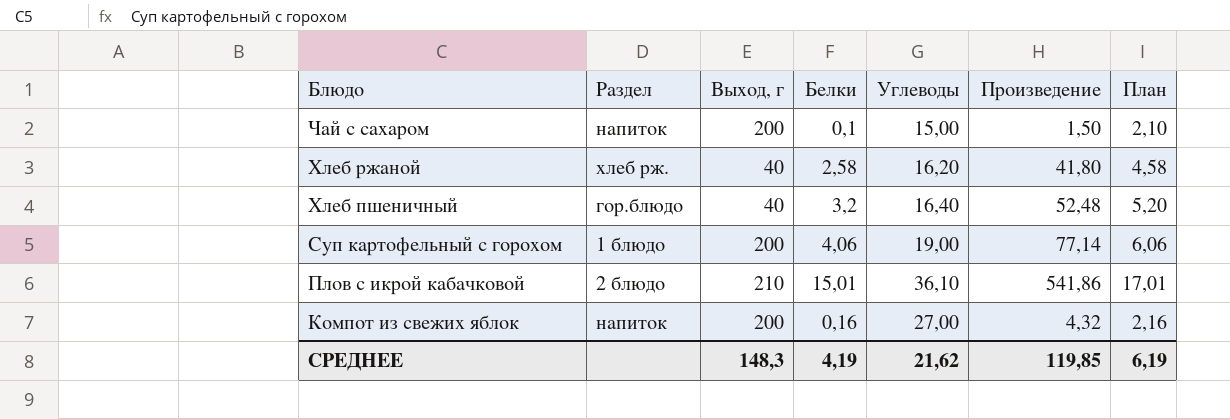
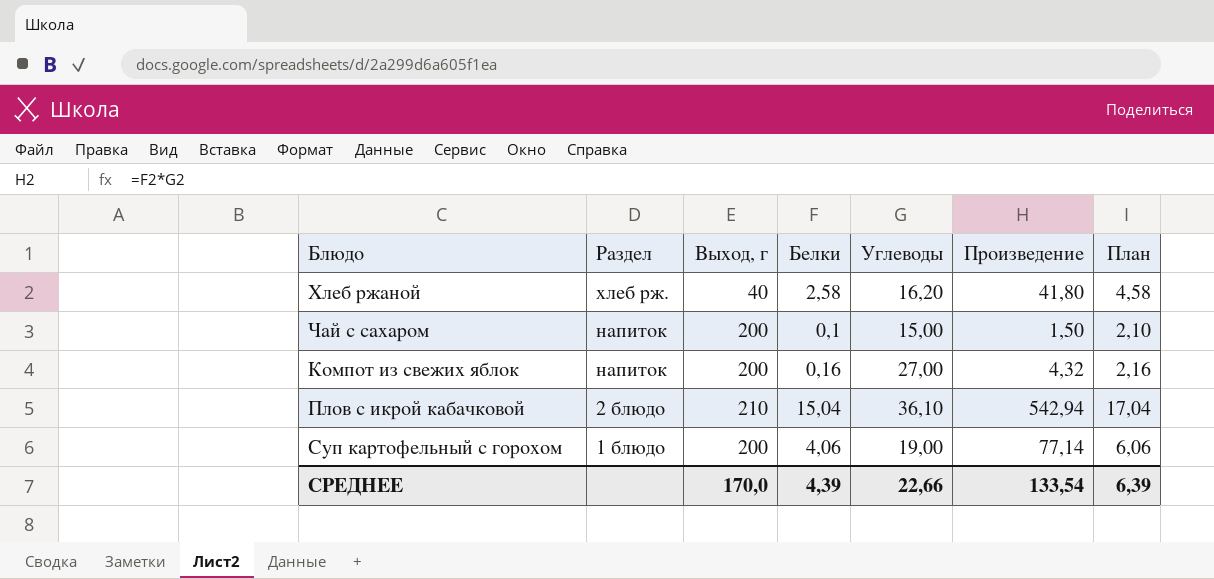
row order: Блюдо descending -> Раздел descending
row Хлеб пшеничный: гор.блюдо | 40 | 3,2 | 16,40 | 52,48 | 5,20 -> none
Плов с икрой кабачковой | Белки: 15,01 -> 15,04
Плов с икрой кабачковой | Произведение: 541,86 -> 542,94
Плов с икрой кабачковой | План: 17,01 -> 17,04
СРЕДНЕЕ | Выход, г: 148,3 -> 170,0
СРЕДНЕЕ | Белки: 4,19 -> 4,39
СРЕДНЕЕ | Углеводы: 21,62 -> 22,66
СРЕДНЕЕ | Произведение: 119,85 -> 133,54
СРЕДНЕЕ | План: 6,19 -> 6,39

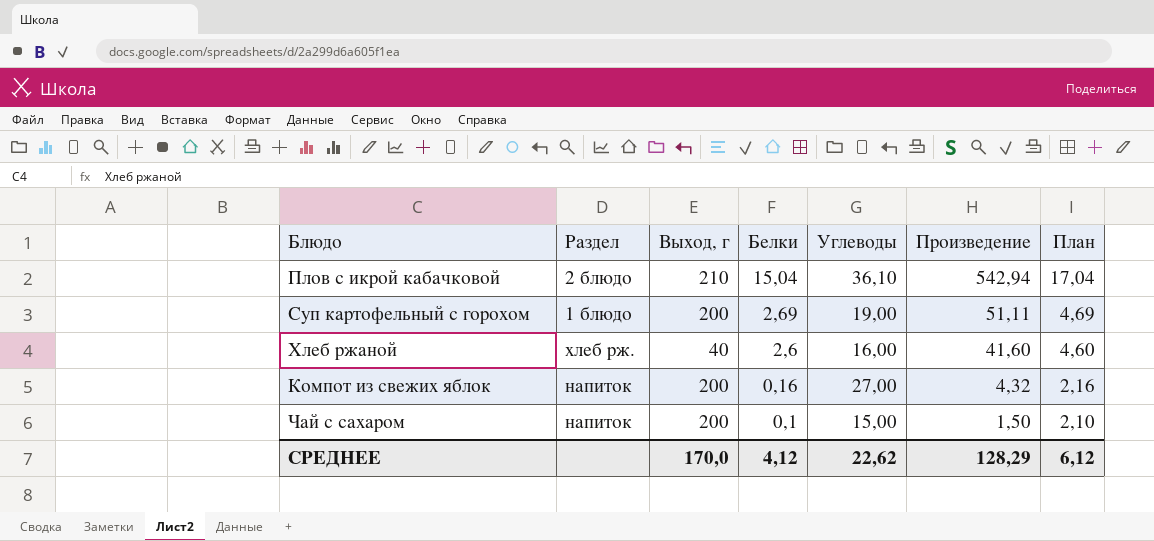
row order: Раздел descending -> Белки descending
Суп картофельный с горохом | Белки: 4,06 -> 2,69
Суп картофельный с горохом | Произведение: 77,14 -> 51,11
Суп картофельный с горохом | План: 6,06 -> 4,69
Хлеб ржаной | Белки: 2,58 -> 2,6
Хлеб ржаной | Углеводы: 16,20 -> 16,00
Хлеб ржаной | Произведение: 41,80 -> 41,60
Хлеб ржаной | План: 4,58 -> 4,60
СРЕДНЕЕ | Белки: 4,39 -> 4,12
СРЕДНЕЕ | Углеводы: 22,66 -> 22,62
СРЕДНЕЕ | Произведение: 133,54 -> 128,29
СРЕДНЕЕ | План: 6,39 -> 6,12

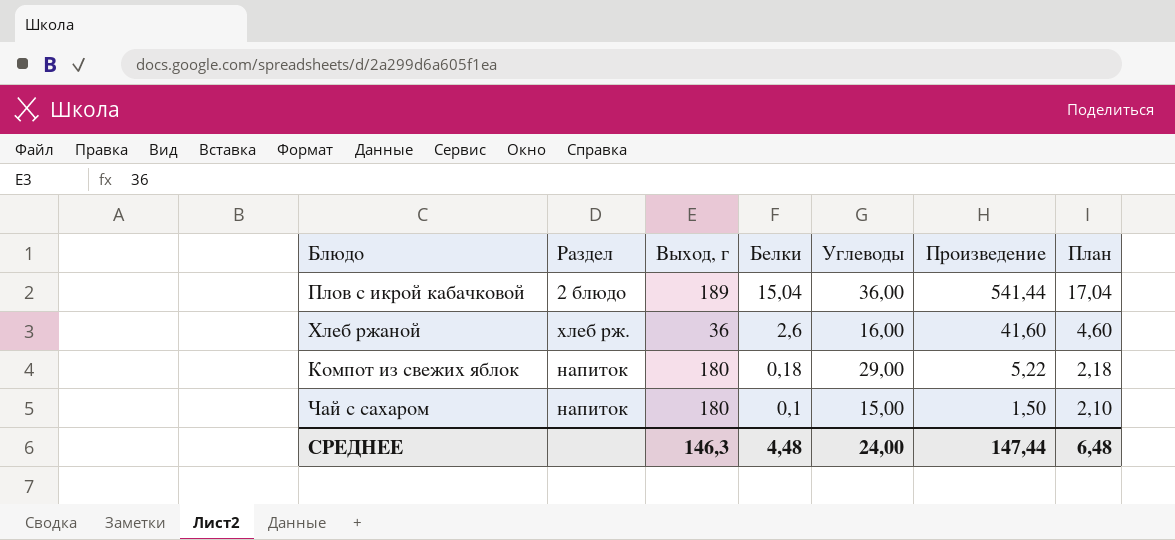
row Суп картофельный с горохом: 1 блюдо | 200 | 2,69 | 19,00 | 51,11 | 4,69 -> none
Плов с икрой кабачковой | Выход, г: 210 -> 189
Плов с икрой кабачковой | Углеводы: 36,10 -> 36,00
Плов с икрой кабачковой | Произведение: 542,94 -> 541,44
Хлеб ржаной | Выход, г: 40 -> 36
Компот из свежих яблок | Выход, г: 200 -> 180
Компот из свежих яблок | Белки: 0,16 -> 0,18
Компот из свежих яблок | Углеводы: 27,00 -> 29,00
Компот из свежих яблок | Произведение: 4,32 -> 5,22
Компот из свежих яблок | План: 2,16 -> 2,18
Чай с сахаром | Выход, г: 200 -> 180
СРЕДНЕЕ | Выход, г: 170,0 -> 146,3
СРЕДНЕЕ | Белки: 4,12 -> 4,48
СРЕДНЕЕ | Углеводы: 22,62 -> 24,00
СРЕДНЕЕ | Произведение: 128,29 -> 147,44
СРЕДНЕЕ | План: 6,12 -> 6,48

